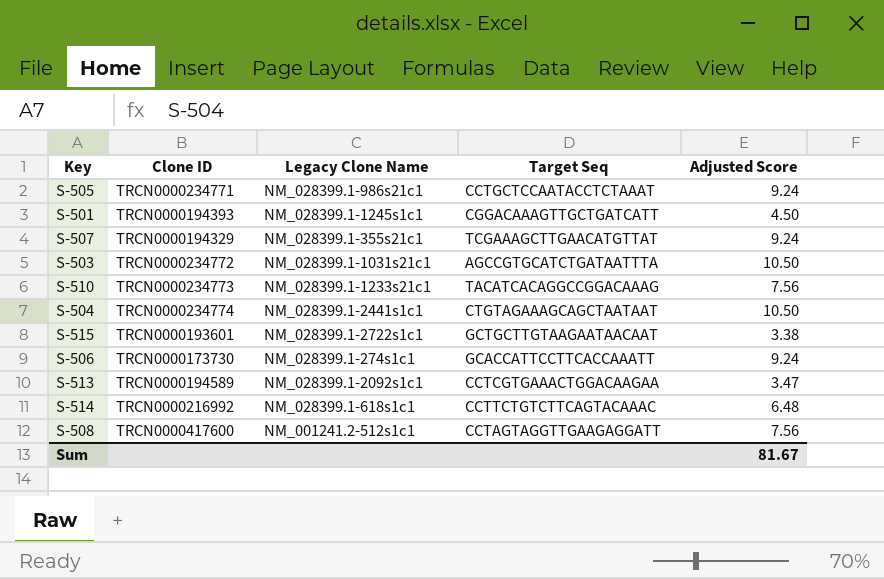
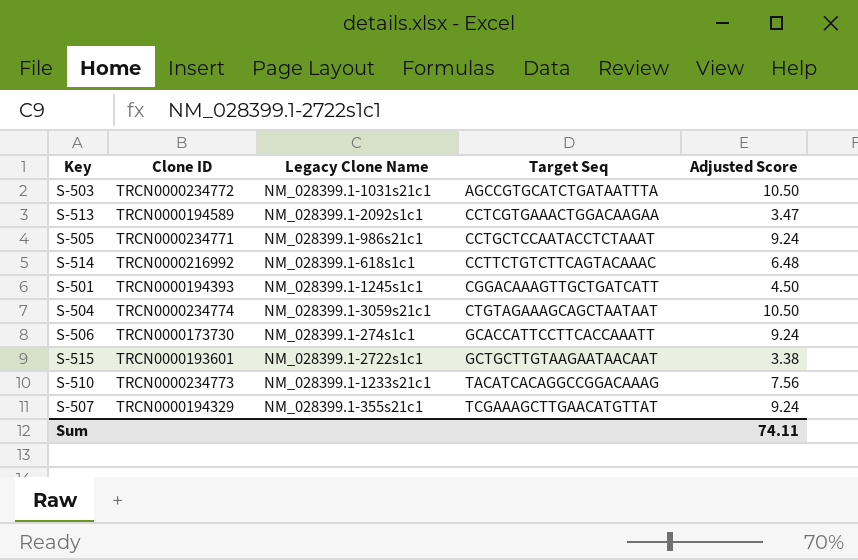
row order: none -> Target Seq ascending
row S-508: TRCN0000417600 | NM_001241.2-512s1c1 | CCTAGTAGGTTGAAGAGGATT | 7.56 -> none
S-504 | Legacy Clone Name: NM_028399.1-2441s1c1 -> NM_028399.1-3059s21c1
Sum | Adjusted Score: 81.67 -> 74.11

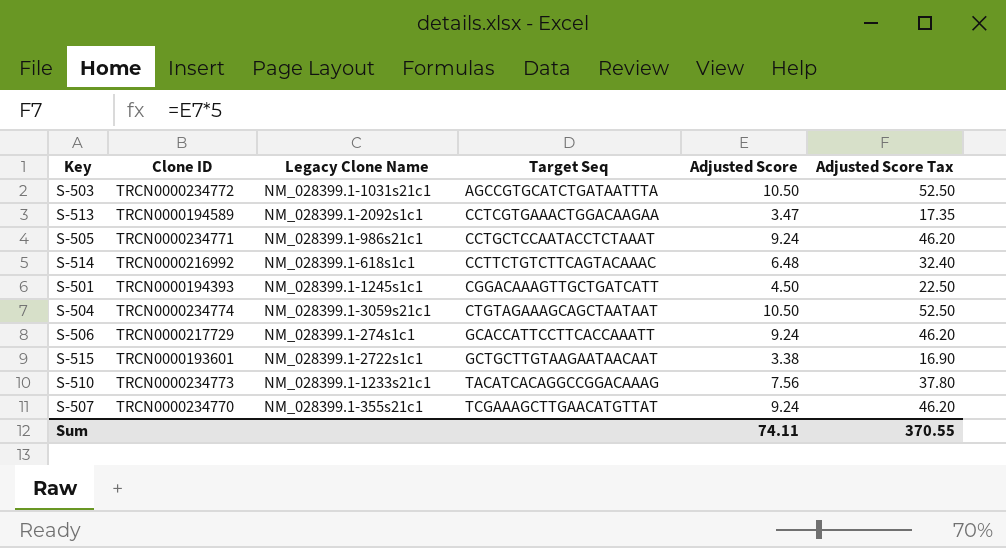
column Adjusted Score Tax | formula: none -> [Adjusted Score] * 5
S-506 | Clone ID: TRCN0000173730 -> TRCN0000217729
S-507 | Clone ID: TRCN0000194329 -> TRCN0000234770

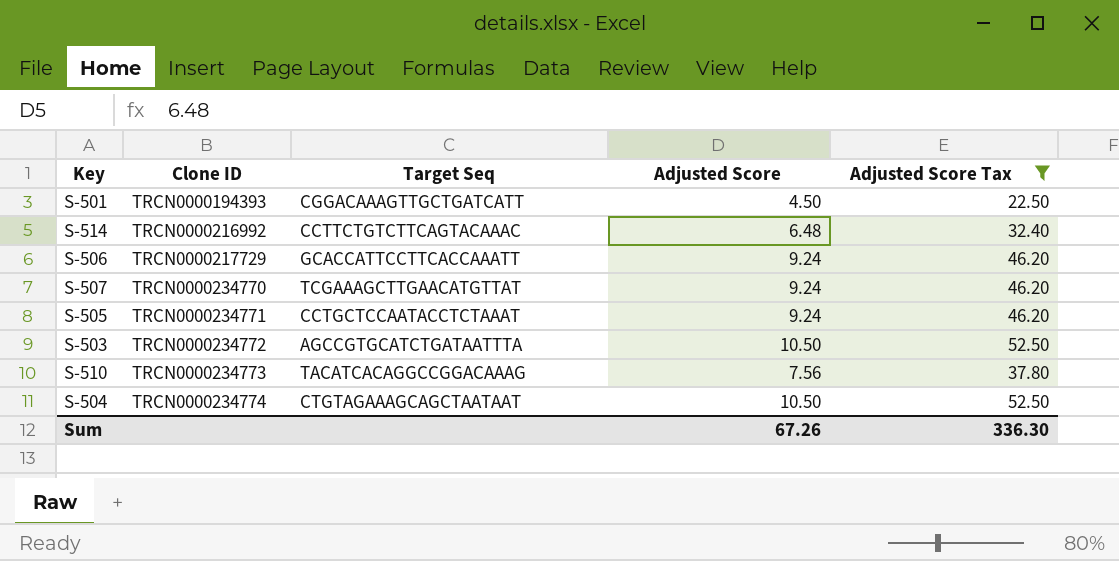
filter: none -> Adjusted Score Tax >= 22.50
row order: Target Seq ascending -> Clone ID ascending
column Legacy Clone Name | position: 3 -> none
Sum | Adjusted Score: 74.11 -> 67.26
Sum | Adjusted Score Tax: 370.55 -> 336.30

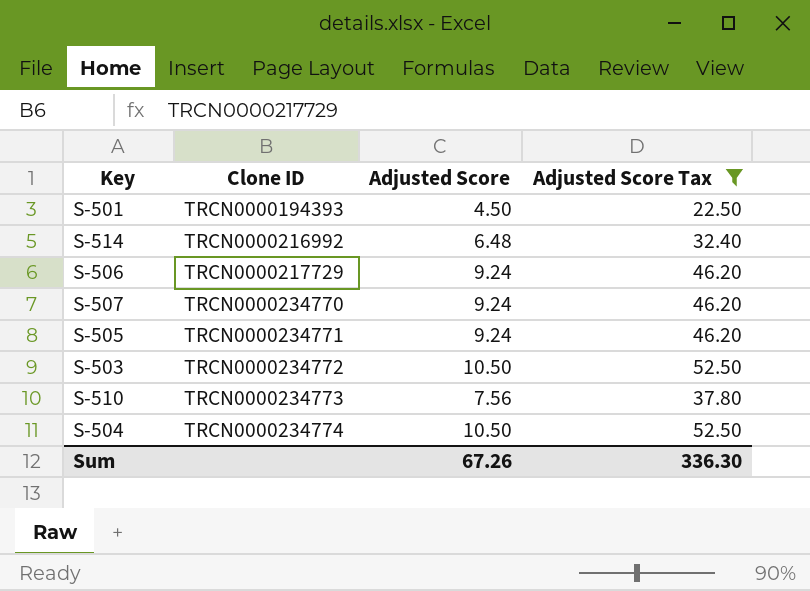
column Target Seq | position: 3 -> none

